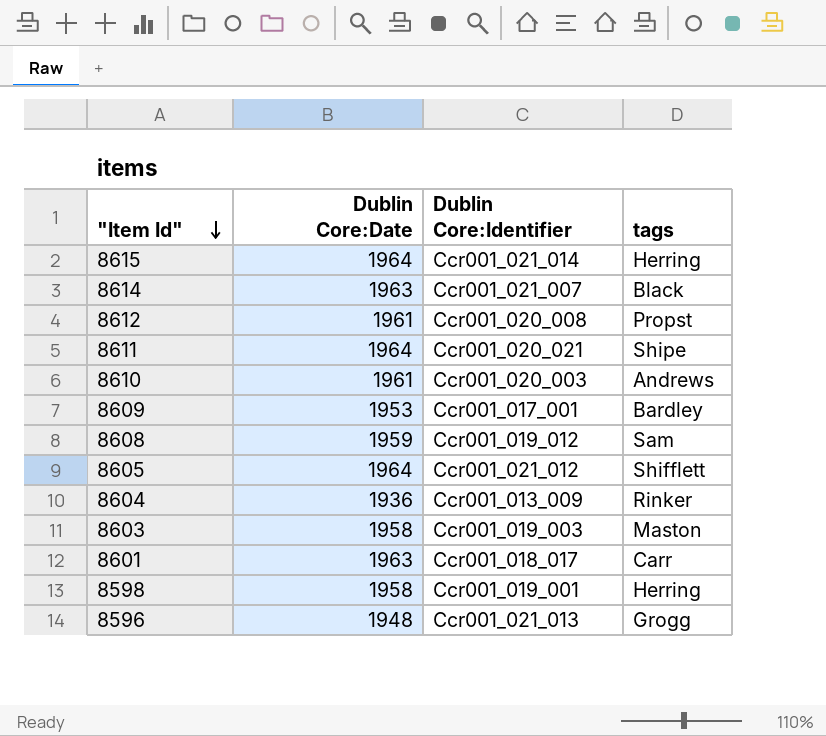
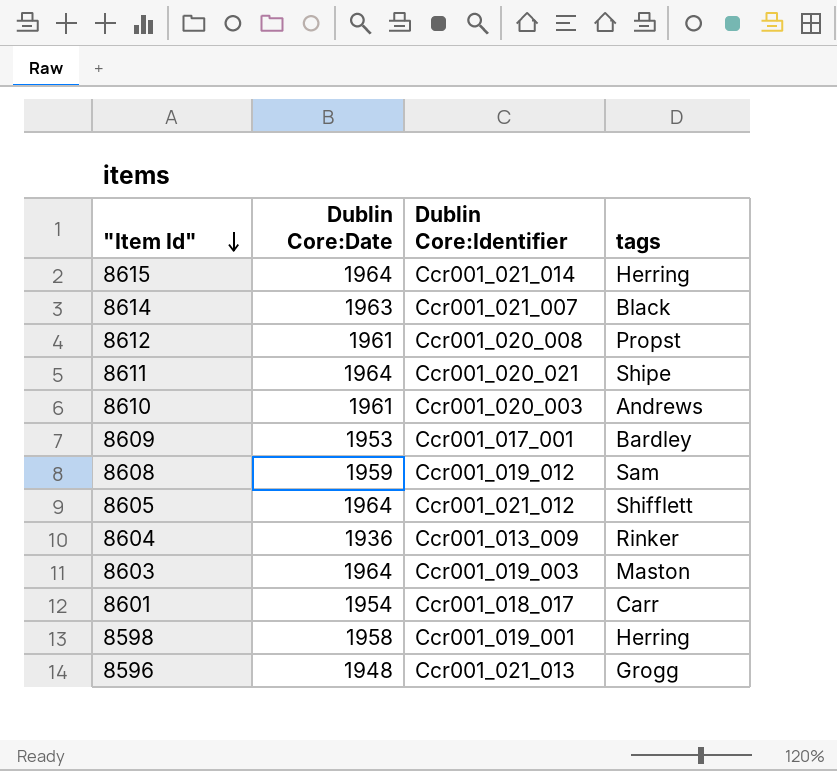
8603 | Dublin Core:Date: 1958 -> 1964
8601 | Dublin Core:Date: 1963 -> 1954

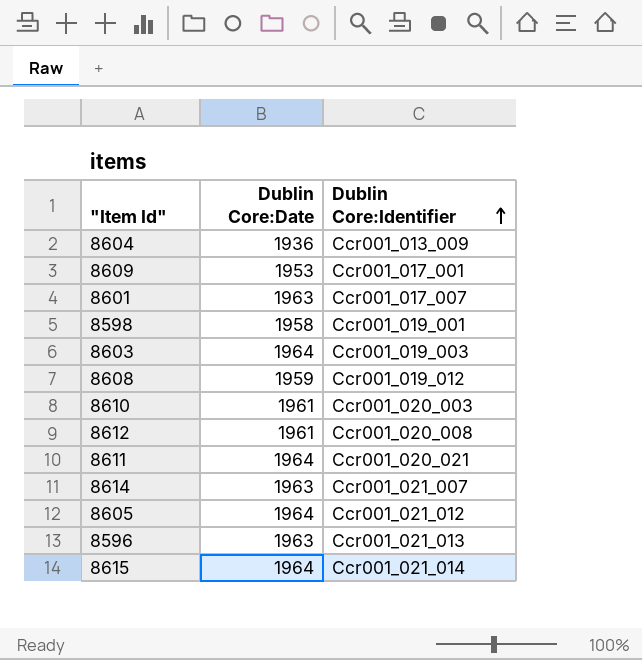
row order: "Item Id" descending -> Dublin Core:Identifier ascending
column tags | position: 4 -> none
8601 | Dublin Core:Date: 1954 -> 1963
8601 | Dublin Core:Identifier: Ccr001_018_017 -> Ccr001_017_007
8596 | Dublin Core:Date: 1948 -> 1963

